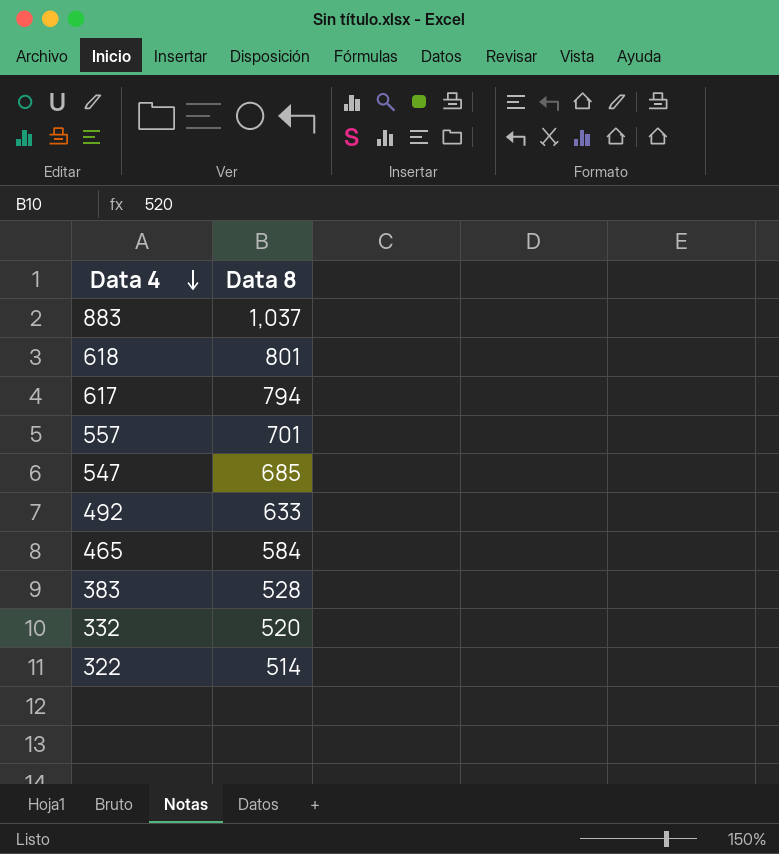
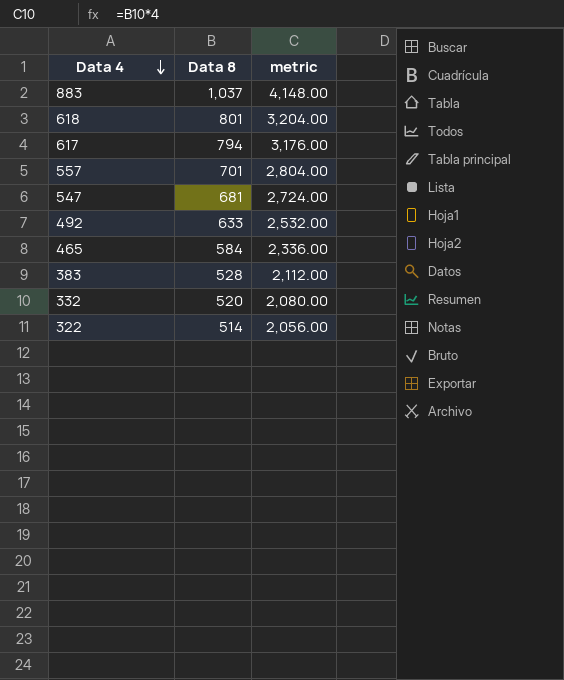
column metric | formula: none -> [Data 8] * 4
547 | Data 8: 685 -> 681

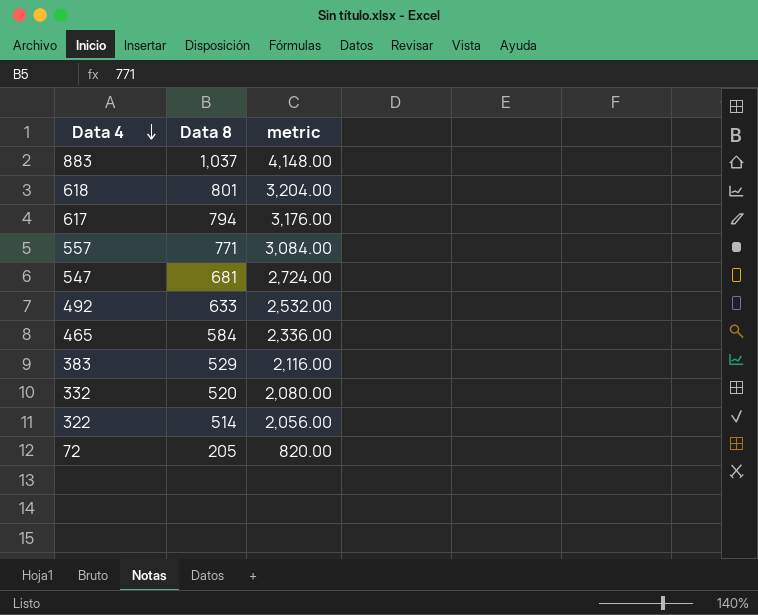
557 | Data 8: 701 -> 771
557 | metric: 2,804.00 -> 3,084.00
383 | Data 8: 528 -> 529
383 | metric: 2,112.00 -> 2,116.00
row 72: none -> 205 | 820.00

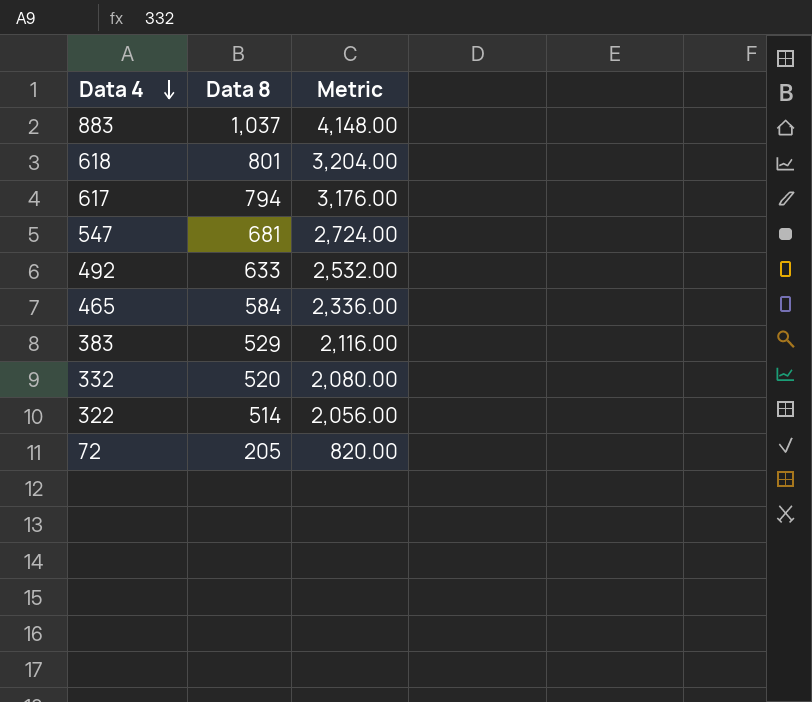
column name: metric -> Metric
row 557: 771 | 3,084.00 -> none

